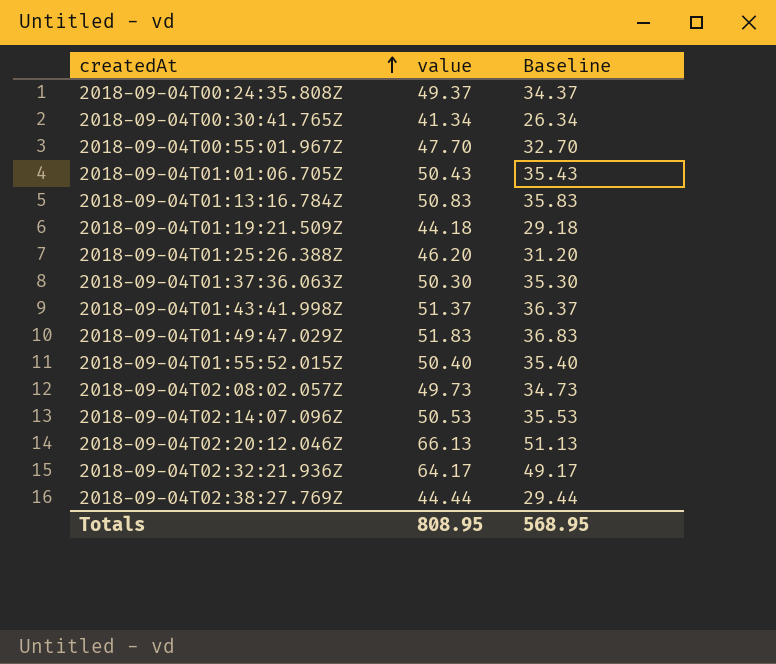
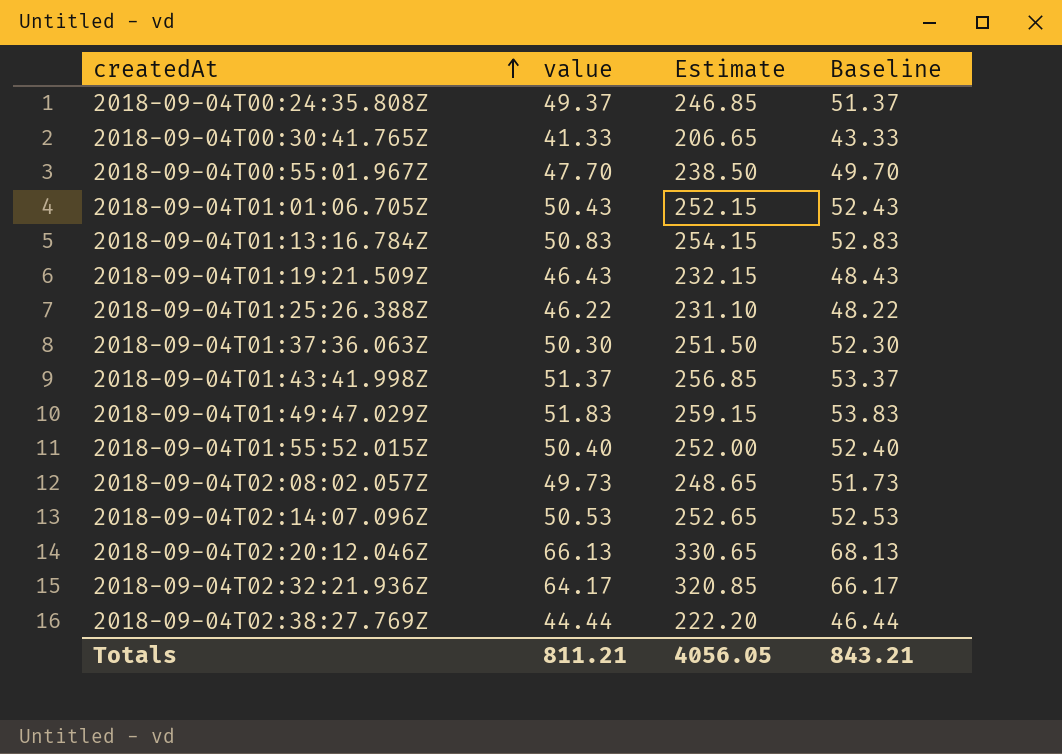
column Estimate | formula: none -> [value] * 5
column Baseline | formula: [value] - 15 -> [value] + 2
2018-09-04T00:30:41.765Z | value: 41.34 -> 41.33
2018-09-04T01:19:21.509Z | value: 44.18 -> 46.43
2018-09-04T01:25:26.388Z | value: 46.20 -> 46.22
Totals | value: 808.95 -> 811.21
Totals | Baseline: 568.95 -> 843.21

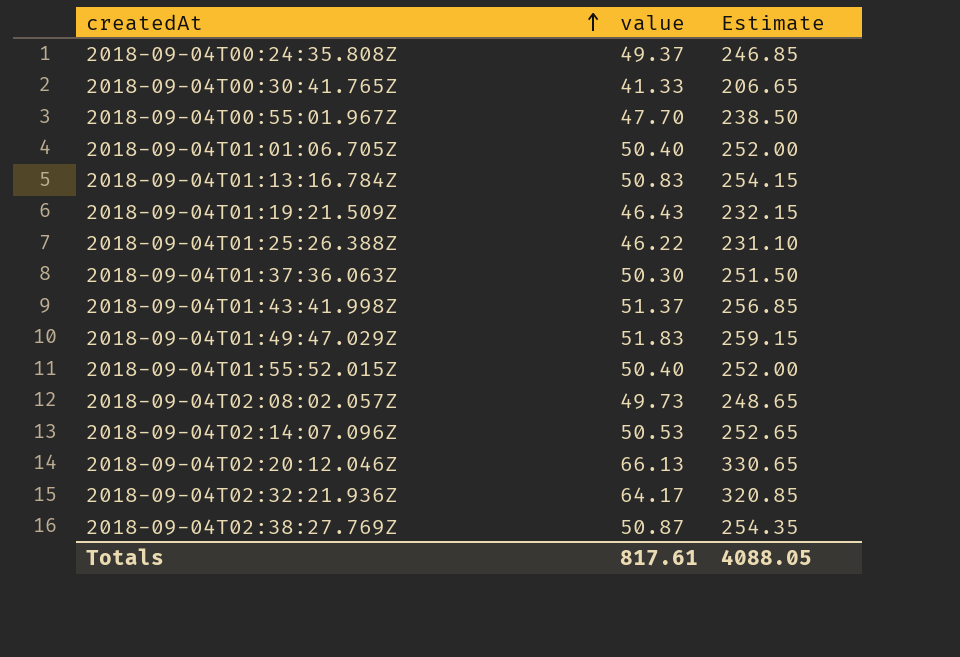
column Baseline | formula: [value] + 2 -> none
2018-09-04T01:01:06.705Z | value: 50.43 -> 50.40
2018-09-04T01:01:06.705Z | Estimate: 252.15 -> 252.00
2018-09-04T02:38:27.769Z | value: 44.44 -> 50.87
2018-09-04T02:38:27.769Z | Estimate: 222.20 -> 254.35
Totals | value: 811.21 -> 817.61
Totals | Estimate: 4056.05 -> 4088.05

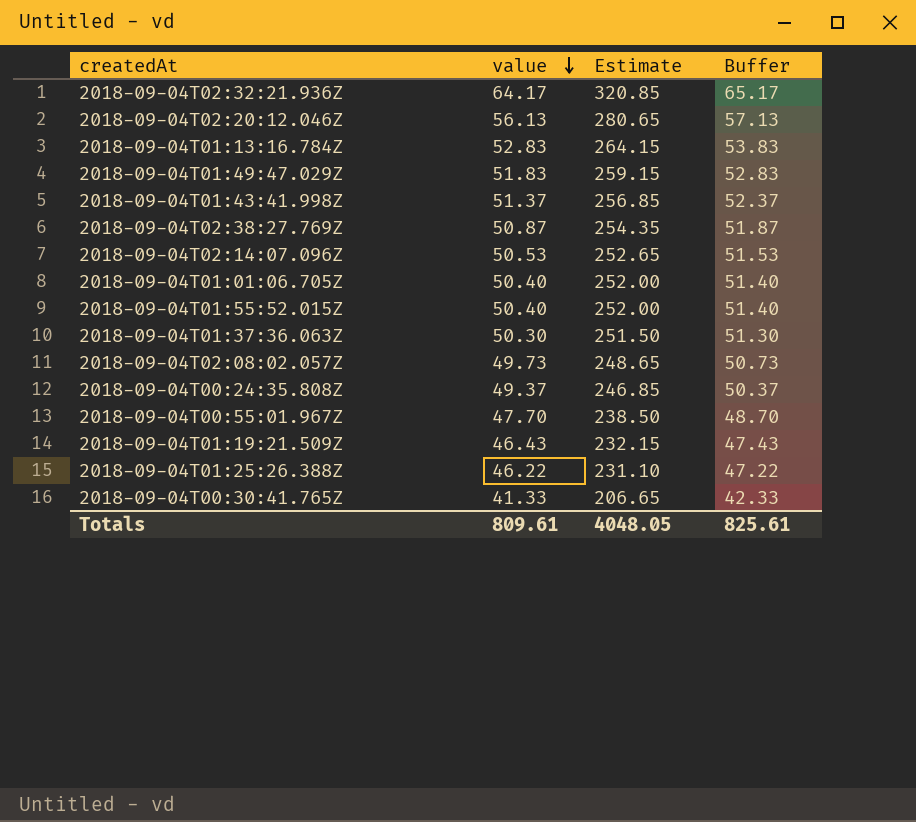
row order: createdAt ascending -> value descending
column Buffer | formula: none -> [value] + 1
2018-09-04T02:20:12.046Z | value: 66.13 -> 56.13
2018-09-04T02:20:12.046Z | Estimate: 330.65 -> 280.65
2018-09-04T01:13:16.784Z | value: 50.83 -> 52.83
2018-09-04T01:13:16.784Z | Estimate: 254.15 -> 264.15
Totals | value: 817.61 -> 809.61
Totals | Estimate: 4088.05 -> 4048.05

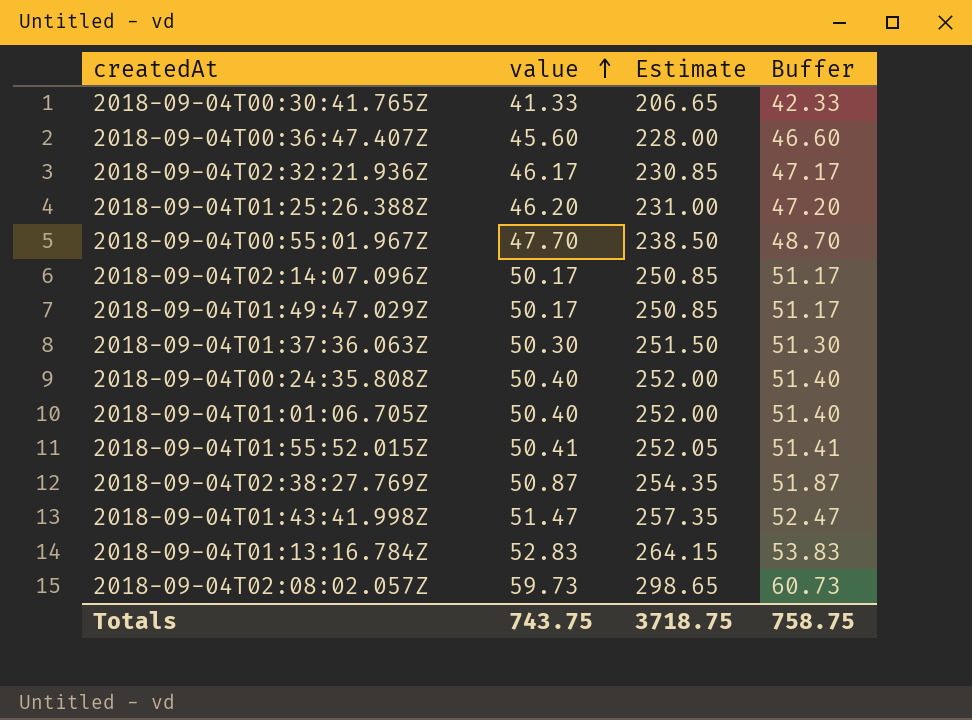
row order: value descending -> value ascending
row 2018-09-04T02:20:12.046Z: 56.13 | 280.65 | 57.13 -> none
row 2018-09-04T01:19:21.509Z: 46.43 | 232.15 | 47.43 -> none
row 2018-09-04T00:36:47.407Z: none -> 45.60 | 228.00 | 46.60
2018-09-04T02:32:21.936Z | value: 64.17 -> 46.17
2018-09-04T02:32:21.936Z | Estimate: 320.85 -> 230.85
2018-09-04T02:32:21.936Z | Buffer: 65.17 -> 47.17
2018-09-04T01:25:26.388Z | value: 46.22 -> 46.20
2018-09-04T01:25:26.388Z | Estimate: 231.10 -> 231.00
2018-09-04T01:25:26.388Z | Buffer: 47.22 -> 47.20
2018-09-04T02:14:07.096Z | value: 50.53 -> 50.17
2018-09-04T02:14:07.096Z | Estimate: 252.65 -> 250.85
2018-09-04T02:14:07.096Z | Buffer: 51.53 -> 51.17
2018-09-04T01:49:47.029Z | value: 51.83 -> 50.17
2018-09-04T01:49:47.029Z | Estimate: 259.15 -> 250.85
2018-09-04T01:49:47.029Z | Buffer: 52.83 -> 51.17
2018-09-04T00:24:35.808Z | value: 49.37 -> 50.40
2018-09-04T00:24:35.808Z | Estimate: 246.85 -> 252.00
2018-09-04T00:24:35.808Z | Buffer: 50.37 -> 51.40
2018-09-04T01:55:52.015Z | value: 50.40 -> 50.41
2018-09-04T01:55:52.015Z | Estimate: 252.00 -> 252.05
2018-09-04T01:55:52.015Z | Buffer: 51.40 -> 51.41
2018-09-04T01:43:41.998Z | value: 51.37 -> 51.47
2018-09-04T01:43:41.998Z | Estimate: 256.85 -> 257.35
2018-09-04T01:43:41.998Z | Buffer: 52.37 -> 52.47
2018-09-04T02:08:02.057Z | value: 49.73 -> 59.73
2018-09-04T02:08:02.057Z | Estimate: 248.65 -> 298.65
2018-09-04T02:08:02.057Z | Buffer: 50.73 -> 60.73
Totals | value: 809.61 -> 743.75
Totals | Estimate: 4048.05 -> 3718.75
Totals | Buffer: 825.61 -> 758.75

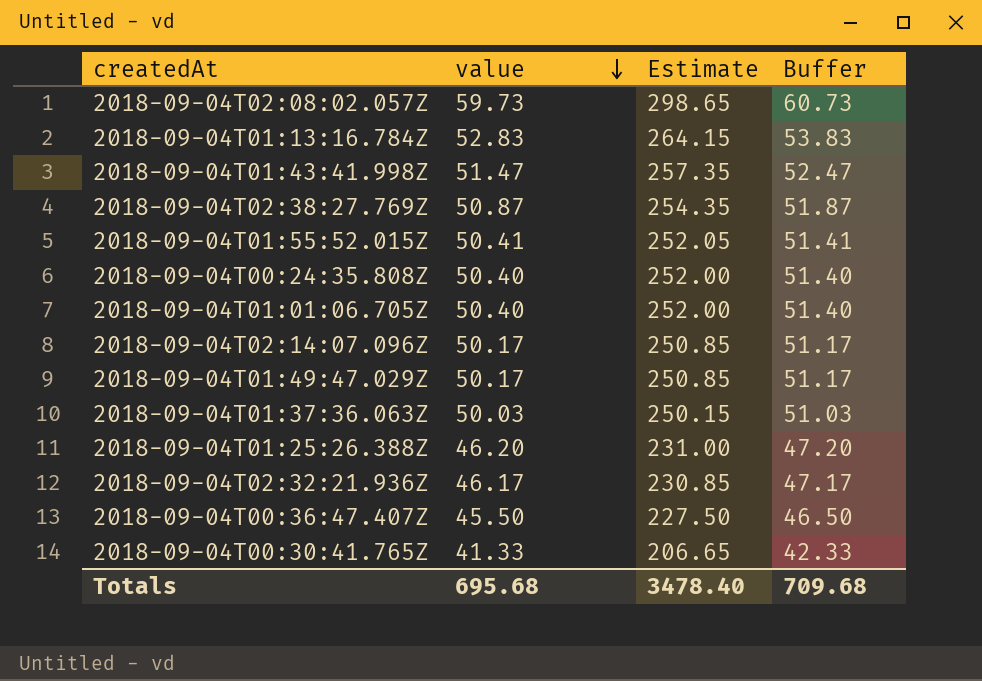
row order: value ascending -> value descending
row 2018-09-04T00:55:01.967Z: 47.70 | 238.50 | 48.70 -> none
2018-09-04T01:37:36.063Z | value: 50.30 -> 50.03
2018-09-04T01:37:36.063Z | Estimate: 251.50 -> 250.15
2018-09-04T01:37:36.063Z | Buffer: 51.30 -> 51.03
2018-09-04T00:36:47.407Z | value: 45.60 -> 45.50
2018-09-04T00:36:47.407Z | Estimate: 228.00 -> 227.50
2018-09-04T00:36:47.407Z | Buffer: 46.60 -> 46.50
Totals | value: 743.75 -> 695.68
Totals | Estimate: 3718.75 -> 3478.40
Totals | Buffer: 758.75 -> 709.68

